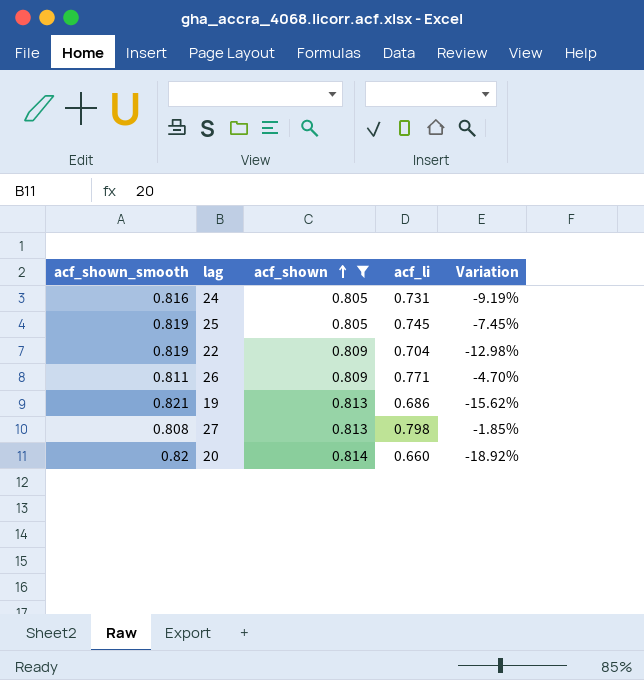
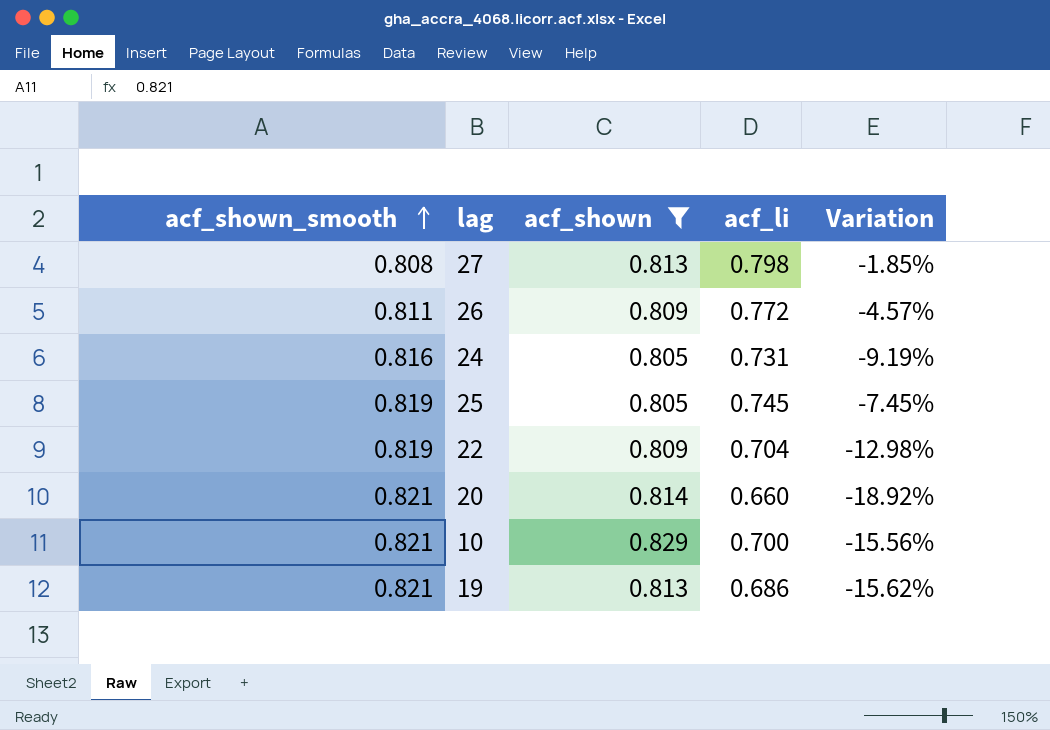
row order: acf_shown ascending -> acf_shown_smooth ascending
26 | acf_li: 0.771 -> 0.772
26 | Variation: -4.70% -> -4.57%
20 | acf_shown_smooth: 0.82 -> 0.821
row 10: none -> 0.821 | 0.829 | 0.700 | -15.56%

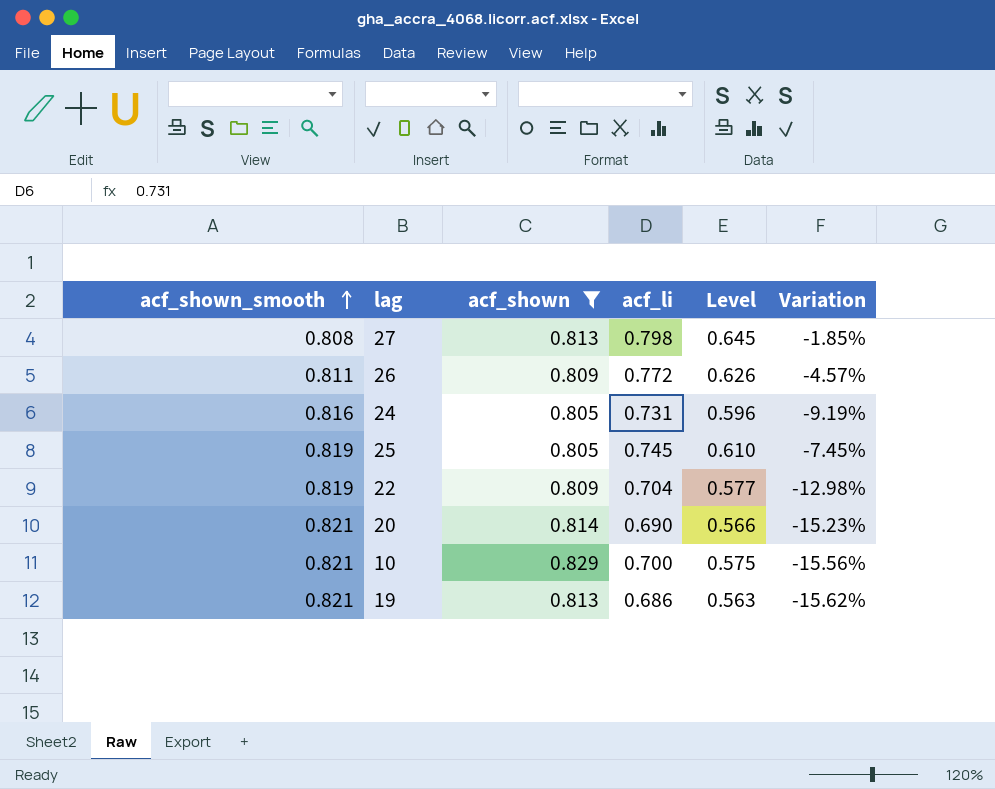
column Level | formula: none -> [acf_shown_smooth] * [acf_li]
20 | acf_li: 0.660 -> 0.690
20 | Variation: -18.92% -> -15.23%

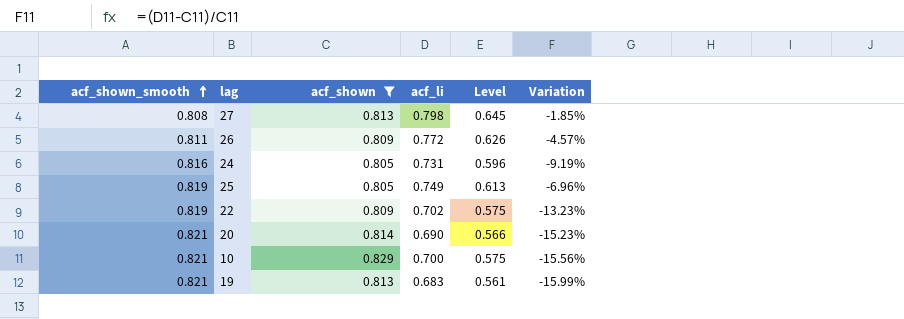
25 | acf_li: 0.745 -> 0.749
25 | Level: 0.610 -> 0.613
25 | Variation: -7.45% -> -6.96%
22 | acf_li: 0.704 -> 0.702
22 | Level: 0.577 -> 0.575
22 | Variation: -12.98% -> -13.23%
19 | acf_li: 0.686 -> 0.683
19 | Level: 0.563 -> 0.561
19 | Variation: -15.62% -> -15.99%

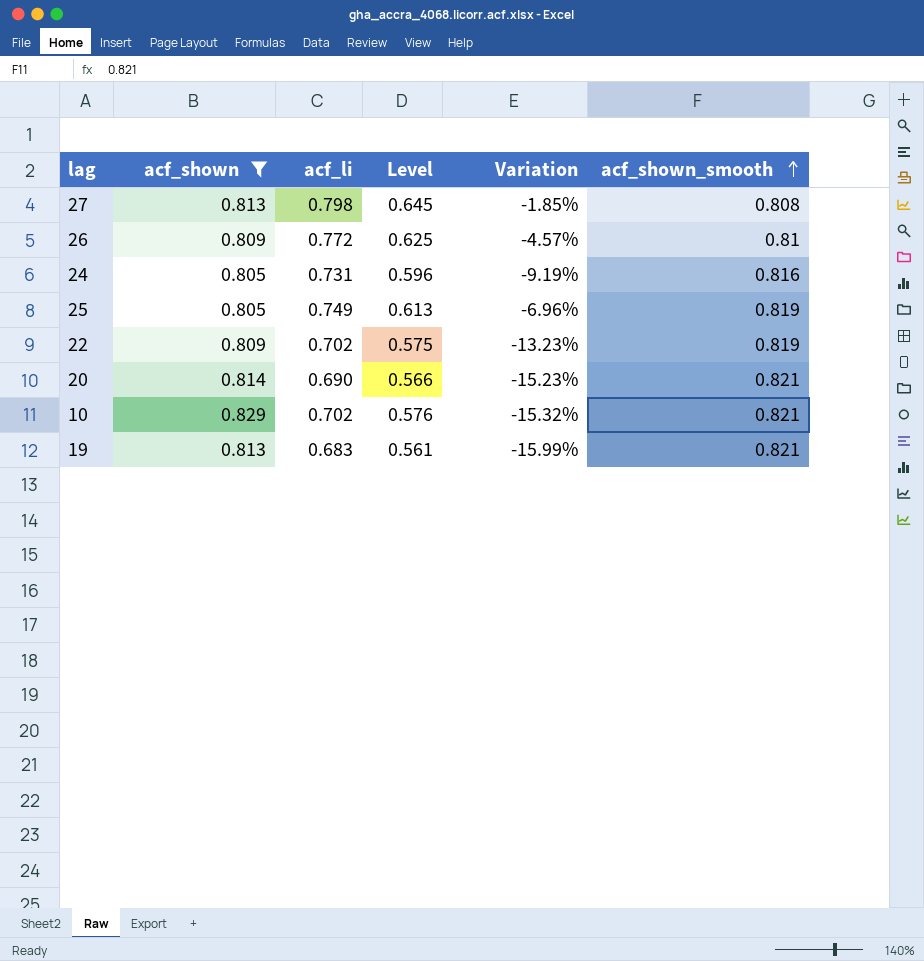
column acf_shown_smooth | position: 1 -> 6
26 | Level: 0.626 -> 0.625
26 | acf_shown_smooth: 0.811 -> 0.81
10 | acf_li: 0.700 -> 0.702
10 | Level: 0.575 -> 0.576
10 | Variation: -15.56% -> -15.32%

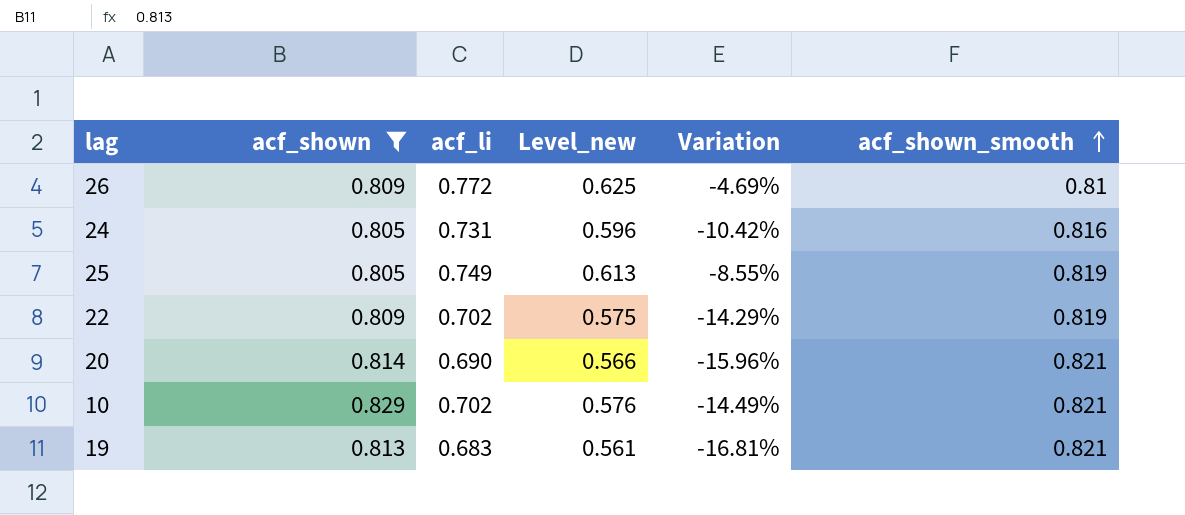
column name: Level -> Level_new
column Variation | formula: ([acf_li] - [acf_shown]) / [acf_shown] -> ([acf_li] - [acf_shown_smooth]) / [acf_shown_smooth]
row 27: 0.813 | 0.798 | 0.645 | -1.85% | 0.808 -> none

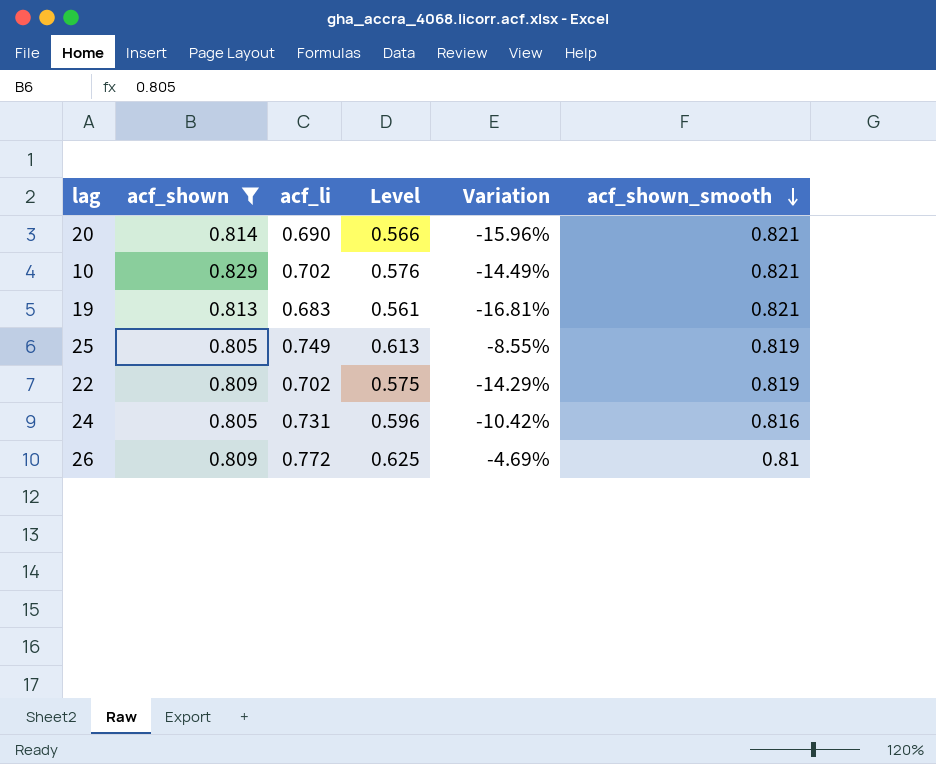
row order: acf_shown_smooth ascending -> acf_shown_smooth descending
column name: Level_new -> Level

